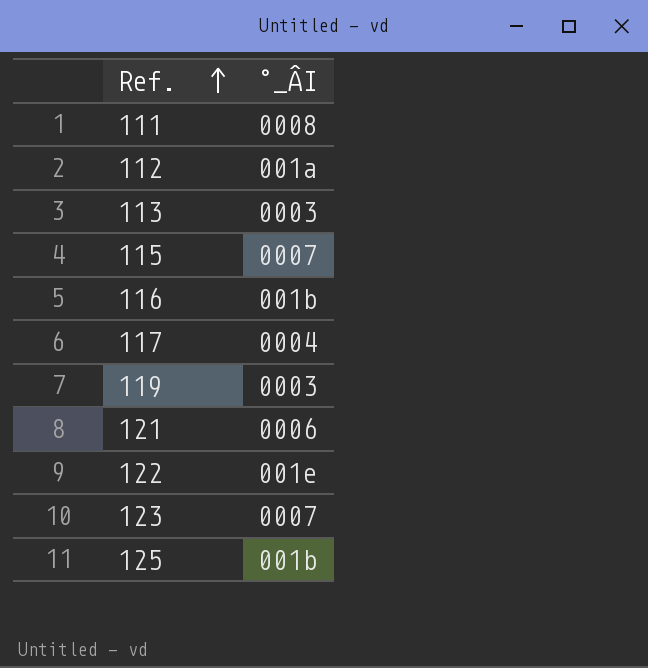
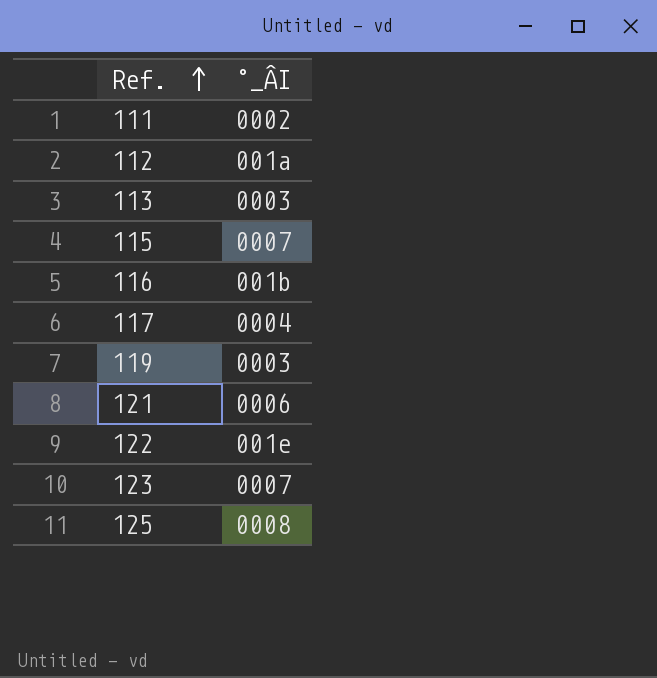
111 | °_ÂI: 0008 -> 0002
125 | °_ÂI: 001b -> 0008

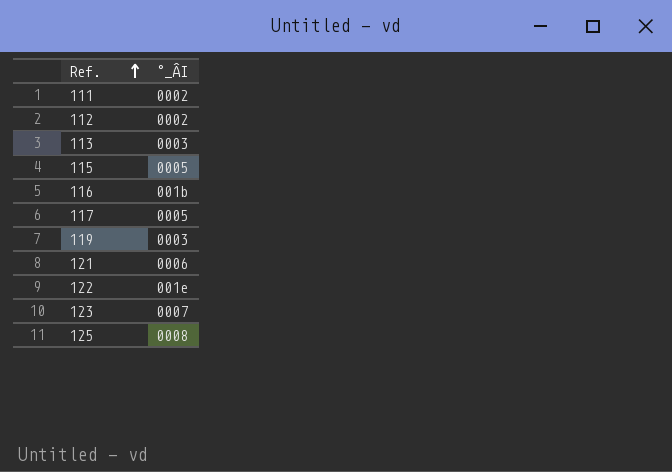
112 | °_ÂI: 001a -> 0002
115 | °_ÂI: 0007 -> 0005
117 | °_ÂI: 0004 -> 0005

